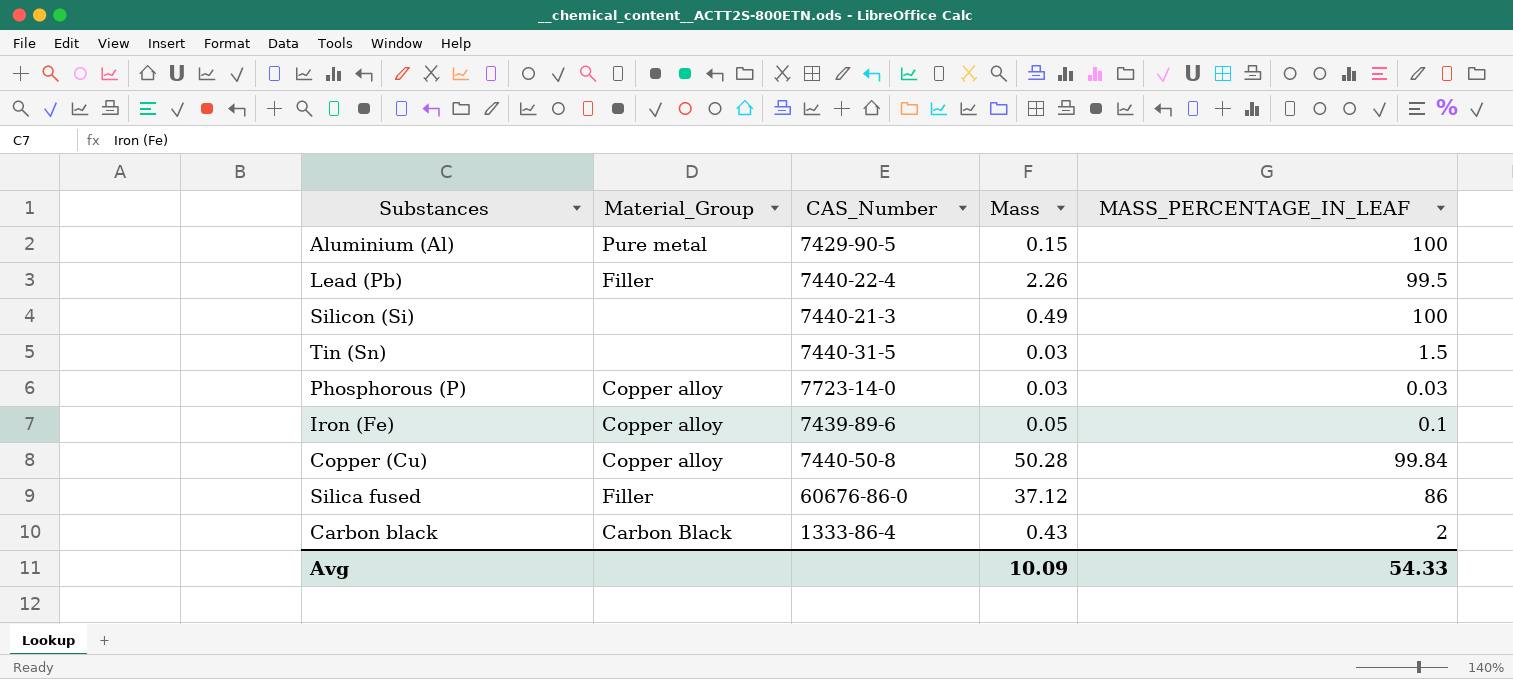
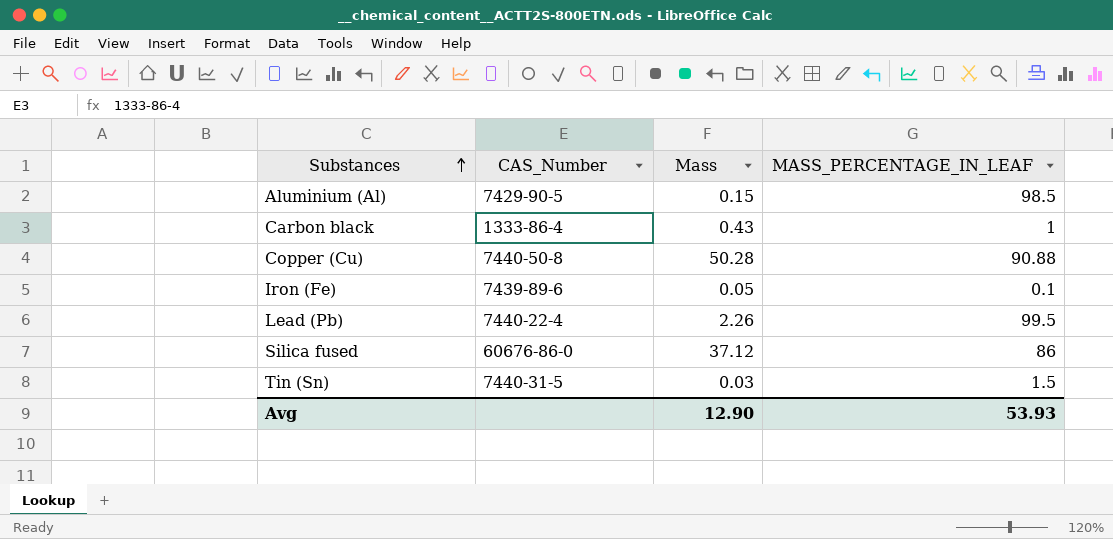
row order: none -> Substances ascending
column Material_Group | position: 2 -> none
row Silicon (Si): none | 7440-21-3 | 0.49 | 100 -> none
row Phosphorous (P): Copper alloy | 7723-14-0 | 0.03 | 0.03 -> none
Aluminium (Al) | MASS_PERCENTAGE_IN_LEAF: 100 -> 98.5
Carbon black | MASS_PERCENTAGE_IN_LEAF: 2 -> 1
Copper (Cu) | MASS_PERCENTAGE_IN_LEAF: 99.84 -> 90.88
Avg | Mass: 10.09 -> 12.90
Avg | MASS_PERCENTAGE_IN_LEAF: 54.33 -> 53.93

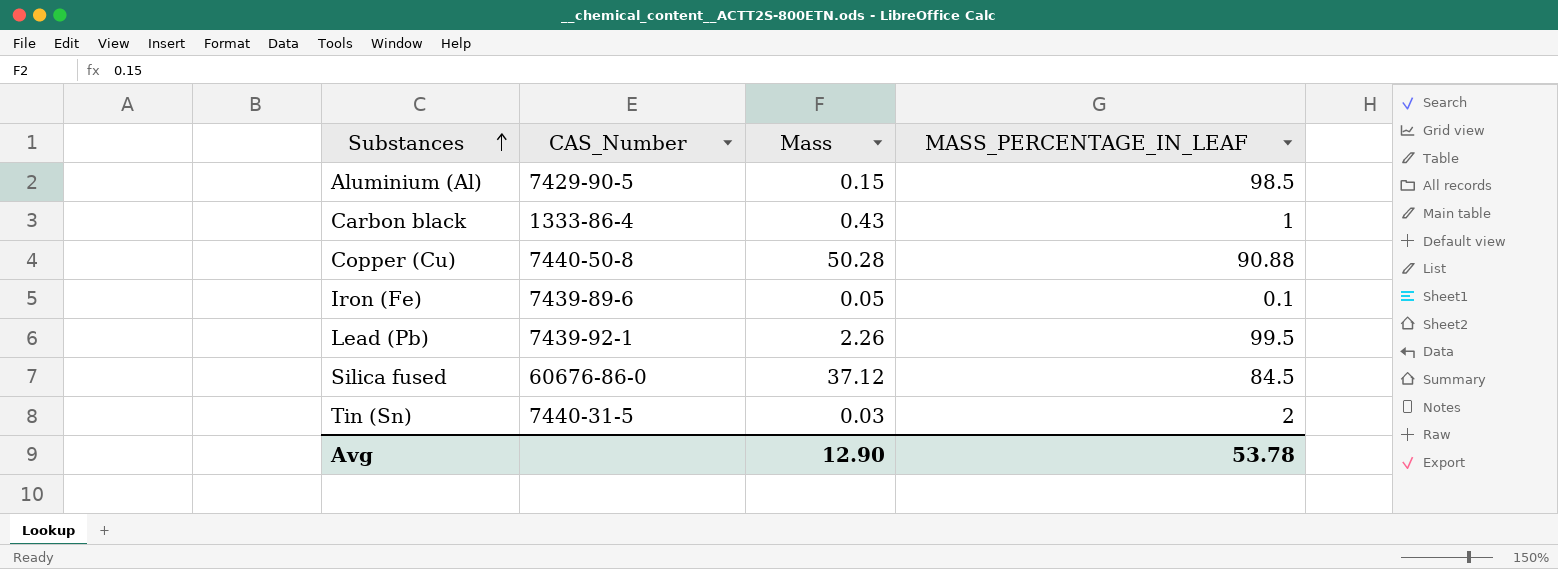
Lead (Pb) | CAS_Number: 7440-22-4 -> 7439-92-1
Silica fused | MASS_PERCENTAGE_IN_LEAF: 86 -> 84.5
Tin (Sn) | MASS_PERCENTAGE_IN_LEAF: 1.5 -> 2
Avg | MASS_PERCENTAGE_IN_LEAF: 53.93 -> 53.78

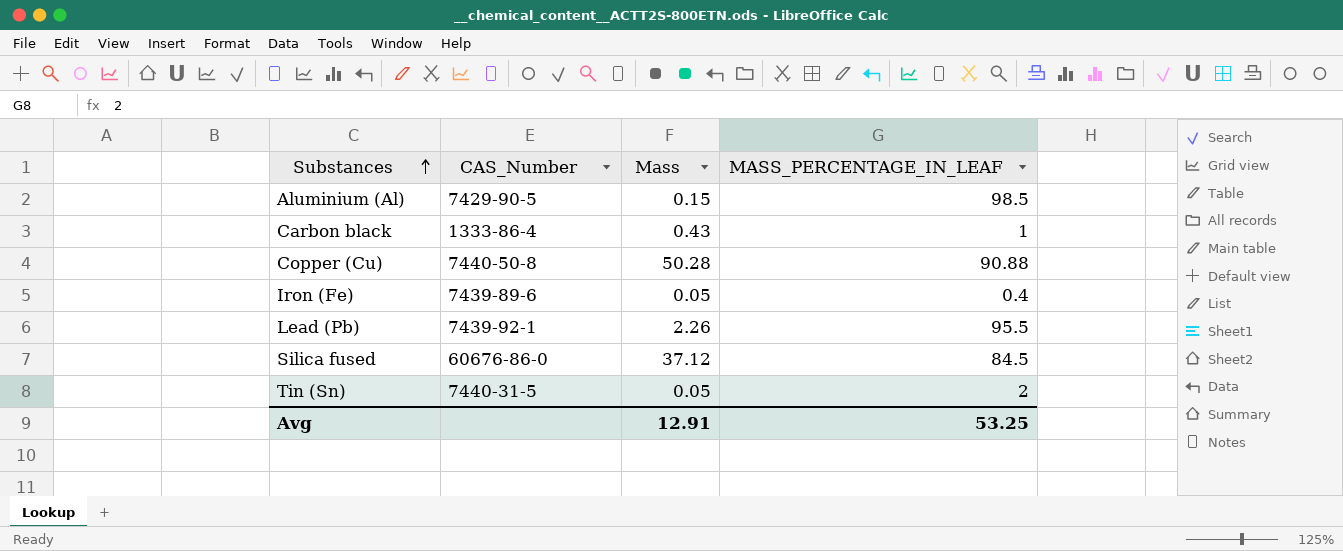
Iron (Fe) | MASS_PERCENTAGE_IN_LEAF: 0.1 -> 0.4
Lead (Pb) | MASS_PERCENTAGE_IN_LEAF: 99.5 -> 95.5
Tin (Sn) | Mass: 0.03 -> 0.05
Avg | Mass: 12.90 -> 12.91
Avg | MASS_PERCENTAGE_IN_LEAF: 53.78 -> 53.25

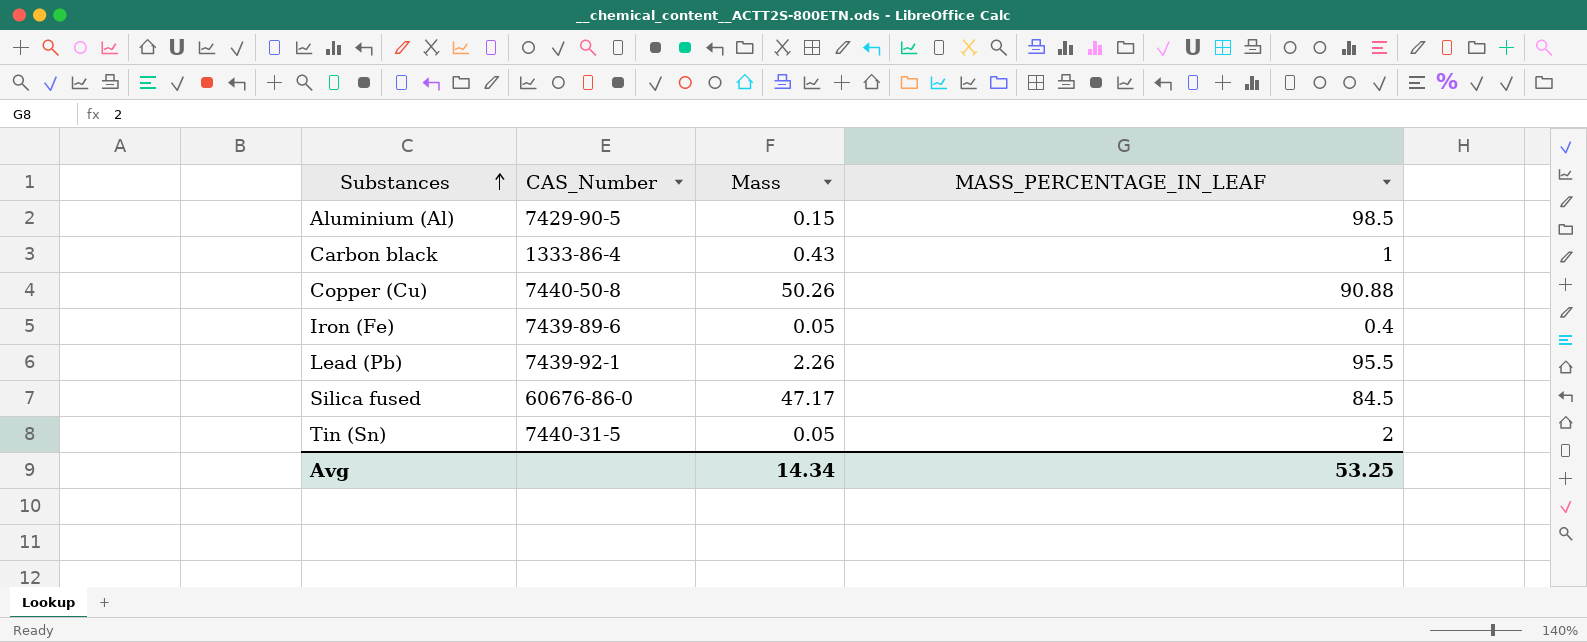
Copper (Cu) | Mass: 50.28 -> 50.26
Silica fused | Mass: 37.12 -> 47.17
Avg | Mass: 12.91 -> 14.34

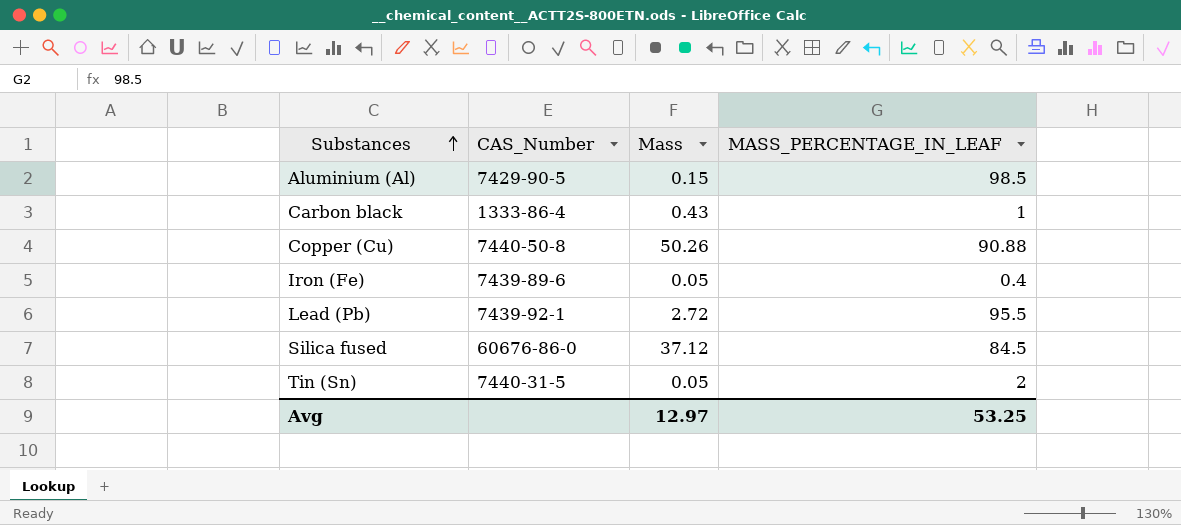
Lead (Pb) | Mass: 2.26 -> 2.72
Silica fused | Mass: 47.17 -> 37.12
Avg | Mass: 14.34 -> 12.97

